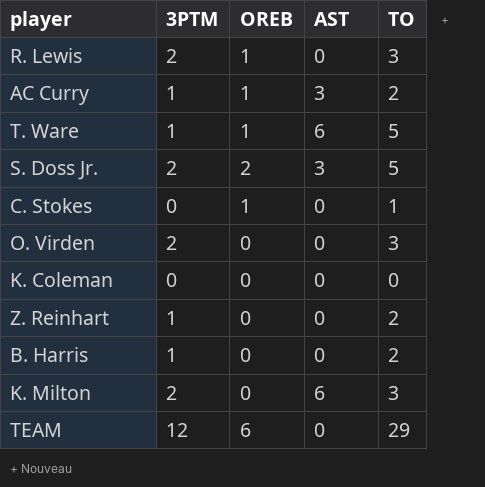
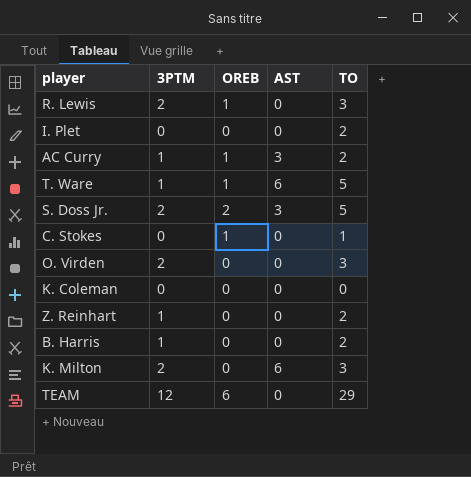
row I. Plet: none -> 0 | 0 | 0 | 2

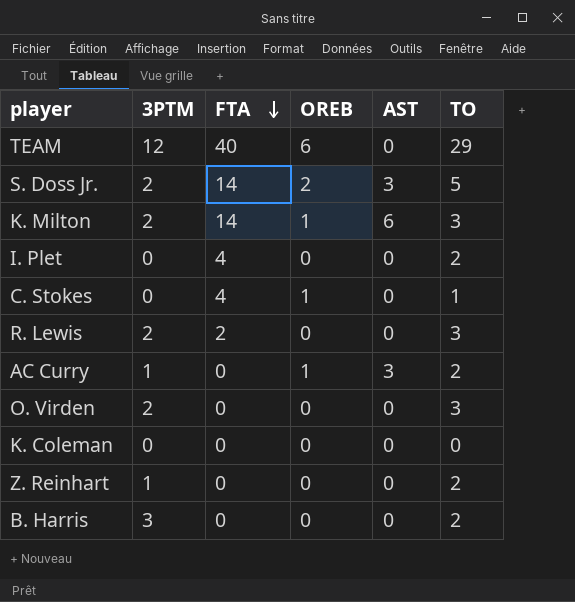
row order: none -> FTA descending
column FTA | position: none -> 3
row T. Ware: 1 | 1 | 6 | 5 -> none
K. Milton | OREB: 0 -> 1
R. Lewis | OREB: 1 -> 0
B. Harris | 3PTM: 1 -> 3

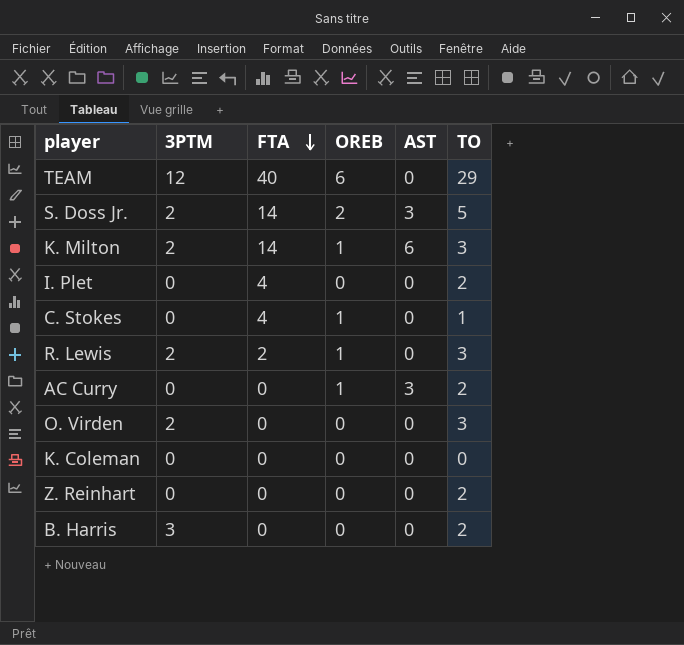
R. Lewis | OREB: 0 -> 1
AC Curry | 3PTM: 1 -> 0
Z. Reinhart | 3PTM: 1 -> 0

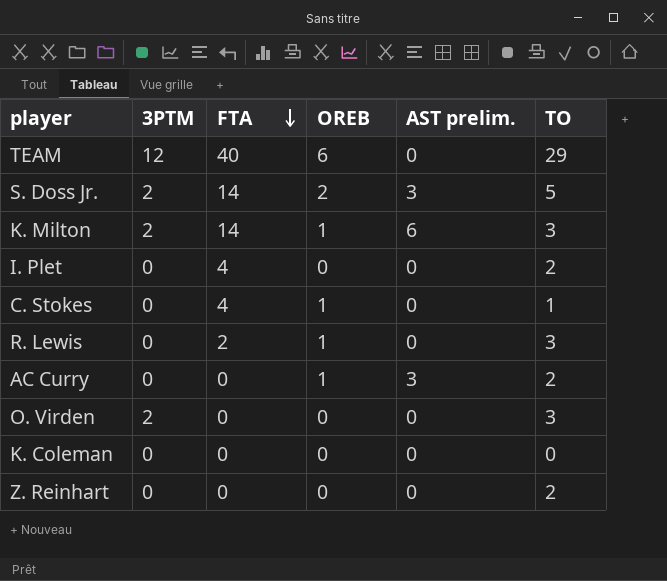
column name: AST -> AST prelim.
row B. Harris: 3 | 0 | 0 | 0 | 2 -> none
R. Lewis | 3PTM: 2 -> 0

